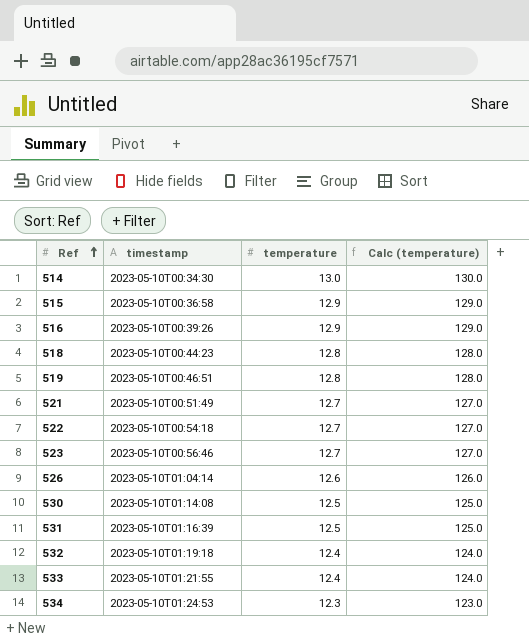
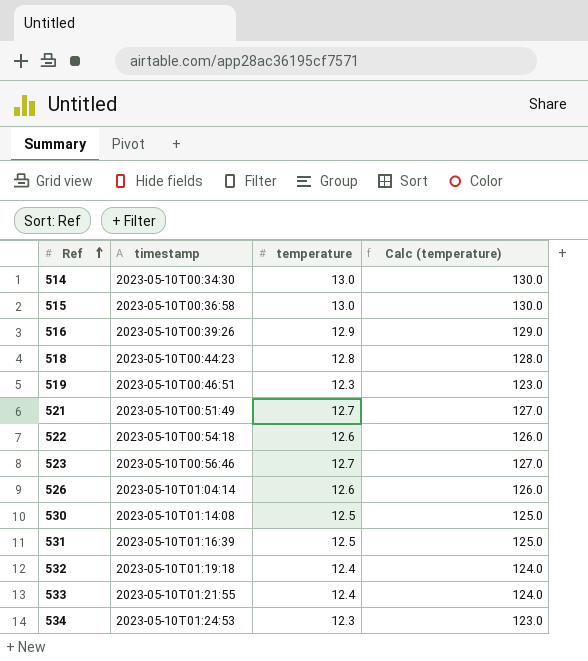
515 | temperature: 12.9 -> 13.0
515 | Calc (temperature): 129.0 -> 130.0
519 | temperature: 12.8 -> 12.3
519 | Calc (temperature): 128.0 -> 123.0
522 | temperature: 12.7 -> 12.6
522 | Calc (temperature): 127.0 -> 126.0

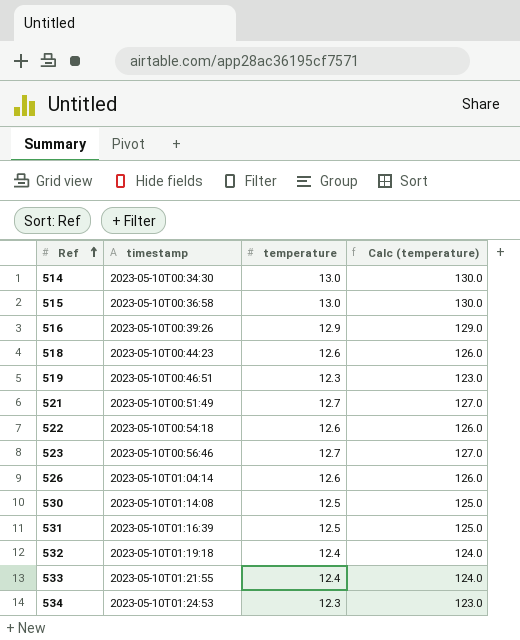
518 | temperature: 12.8 -> 12.6
518 | Calc (temperature): 128.0 -> 126.0

